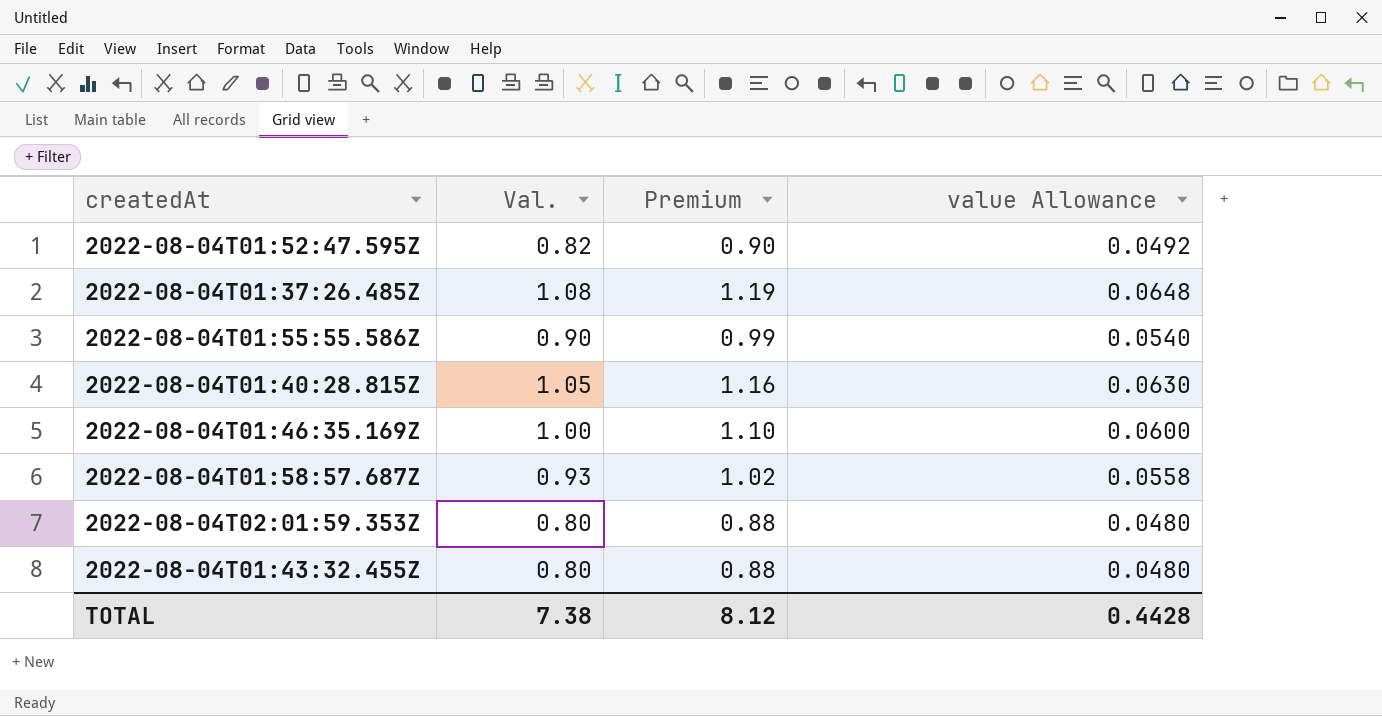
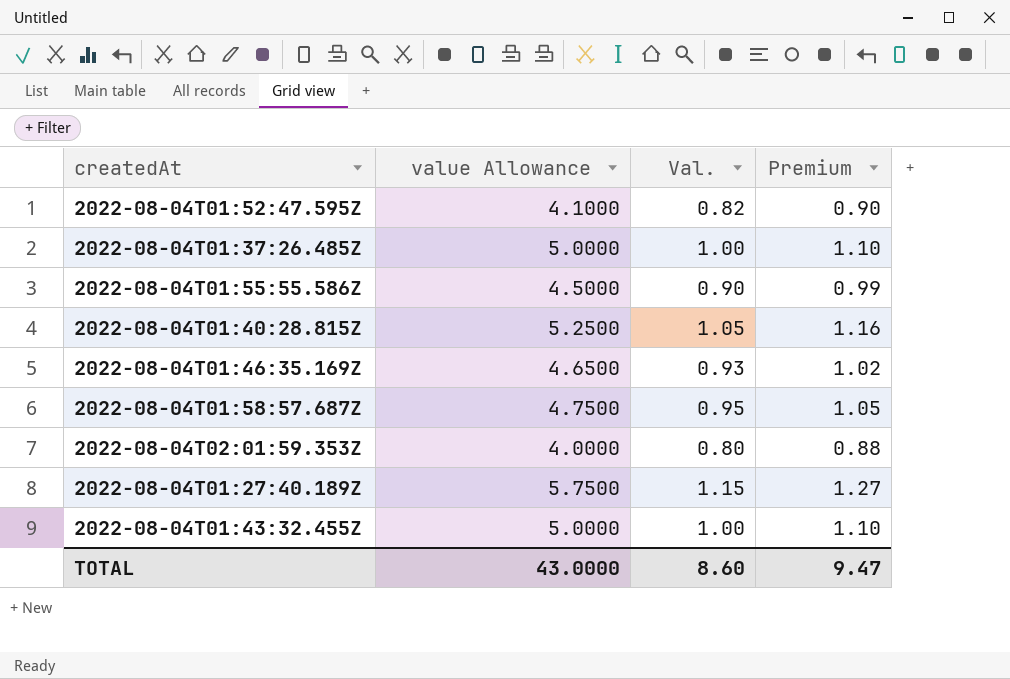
column value Allowance | formula: [Val.] * 0.06 -> [Val.] * 5
column value Allowance | position: 4 -> 2
2022-08-04T01:37:26.485Z | Val.: 1.08 -> 1.00
2022-08-04T01:37:26.485Z | Premium: 1.19 -> 1.10
2022-08-04T01:46:35.169Z | Val.: 1.00 -> 0.93
2022-08-04T01:46:35.169Z | Premium: 1.10 -> 1.02
2022-08-04T01:58:57.687Z | Val.: 0.93 -> 0.95
2022-08-04T01:58:57.687Z | Premium: 1.02 -> 1.05
row 2022-08-04T01:27:40.189Z: none -> 5.7500 | 1.15 | 1.27
2022-08-04T01:43:32.455Z | Val.: 0.80 -> 1.00
2022-08-04T01:43:32.455Z | Premium: 0.88 -> 1.10
TOTAL | value Allowance: 0.4428 -> 43.0000
TOTAL | Val.: 7.38 -> 8.60
TOTAL | Premium: 8.12 -> 9.47

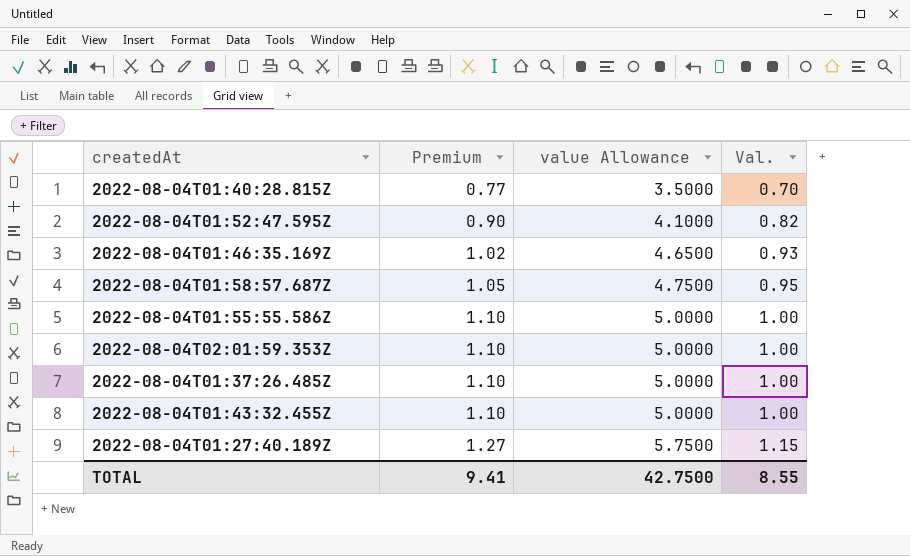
row order: none -> Premium ascending
column Premium | position: 4 -> 2
2022-08-04T01:40:28.815Z | Premium: 1.16 -> 0.77
2022-08-04T01:40:28.815Z | value Allowance: 5.2500 -> 3.5000
2022-08-04T01:40:28.815Z | Val.: 1.05 -> 0.70
2022-08-04T01:55:55.586Z | Premium: 0.99 -> 1.10
2022-08-04T01:55:55.586Z | value Allowance: 4.5000 -> 5.0000
2022-08-04T01:55:55.586Z | Val.: 0.90 -> 1.00
2022-08-04T02:01:59.353Z | Premium: 0.88 -> 1.10
2022-08-04T02:01:59.353Z | value Allowance: 4.0000 -> 5.0000
2022-08-04T02:01:59.353Z | Val.: 0.80 -> 1.00
TOTAL | Premium: 9.47 -> 9.41
TOTAL | value Allowance: 43.0000 -> 42.7500
TOTAL | Val.: 8.60 -> 8.55

